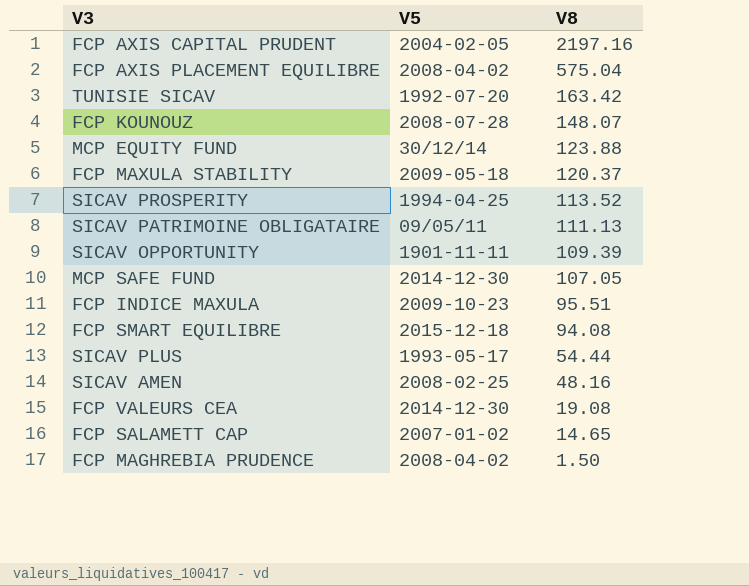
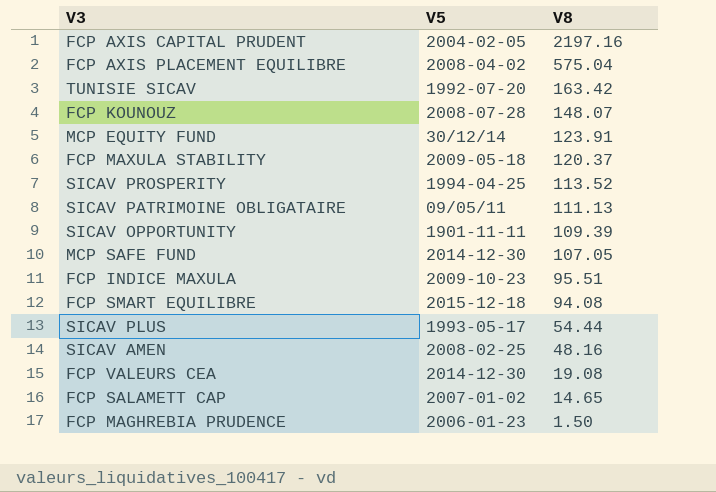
MCP EQUITY FUND | V8: 123.88 -> 123.91
FCP MAGHREBIA PRUDENCE | V5: 2008-04-02 -> 2006-01-23

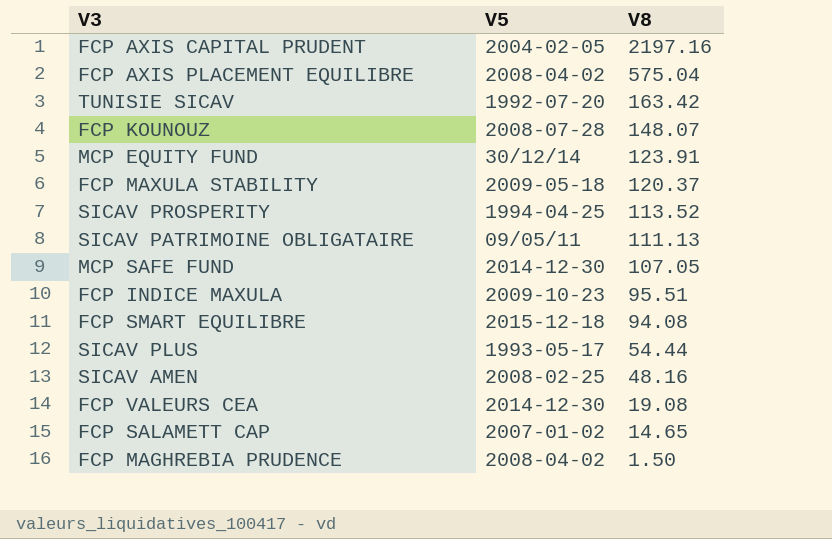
row SICAV OPPORTUNITY: 1901-11-11 | 109.39 -> none
FCP MAGHREBIA PRUDENCE | V5: 2006-01-23 -> 2008-04-02

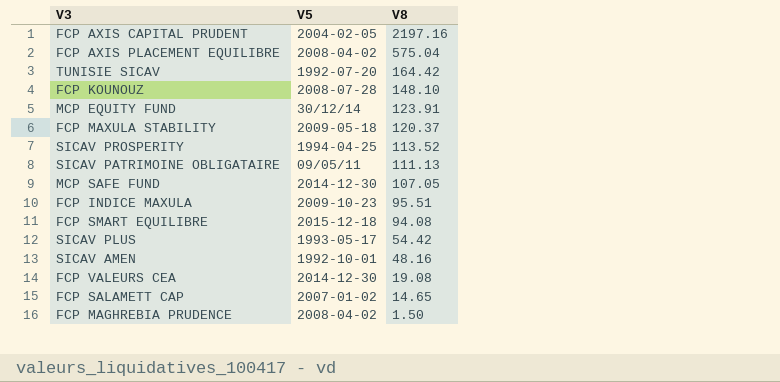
TUNISIE SICAV | V8: 163.42 -> 164.42
FCP KOUNOUZ | V8: 148.07 -> 148.10
SICAV PLUS | V8: 54.44 -> 54.42
SICAV AMEN | V5: 2008-02-25 -> 1992-10-01

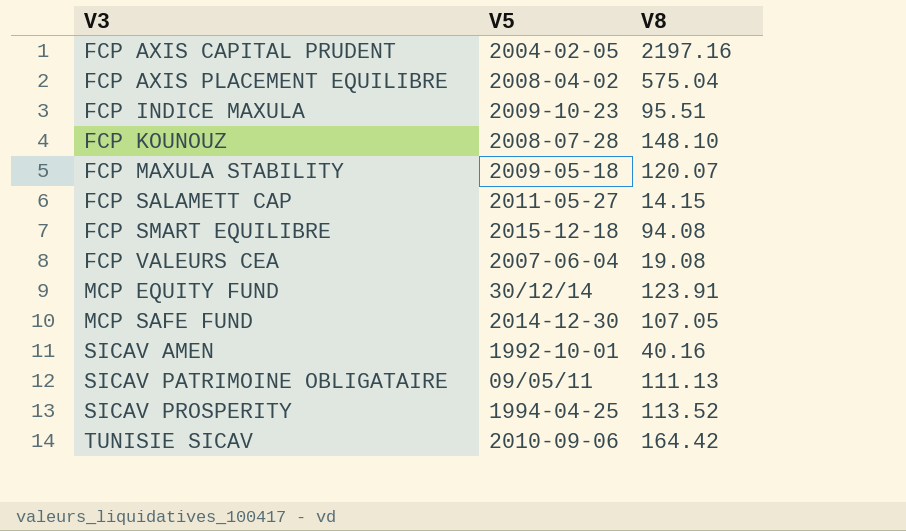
row order: V8 descending -> V3 ascending
row SICAV PLUS: 1993-05-17 | 54.42 -> none
row FCP MAGHREBIA PRUDENCE: 2008-04-02 | 1.50 -> none
FCP MAXULA STABILITY | V8: 120.37 -> 120.07
FCP SALAMETT CAP | V5: 2007-01-02 -> 2011-05-27
FCP SALAMETT CAP | V8: 14.65 -> 14.15
FCP VALEURS CEA | V5: 2014-12-30 -> 2007-06-04
SICAV AMEN | V8: 48.16 -> 40.16
TUNISIE SICAV | V5: 1992-07-20 -> 2010-09-06

